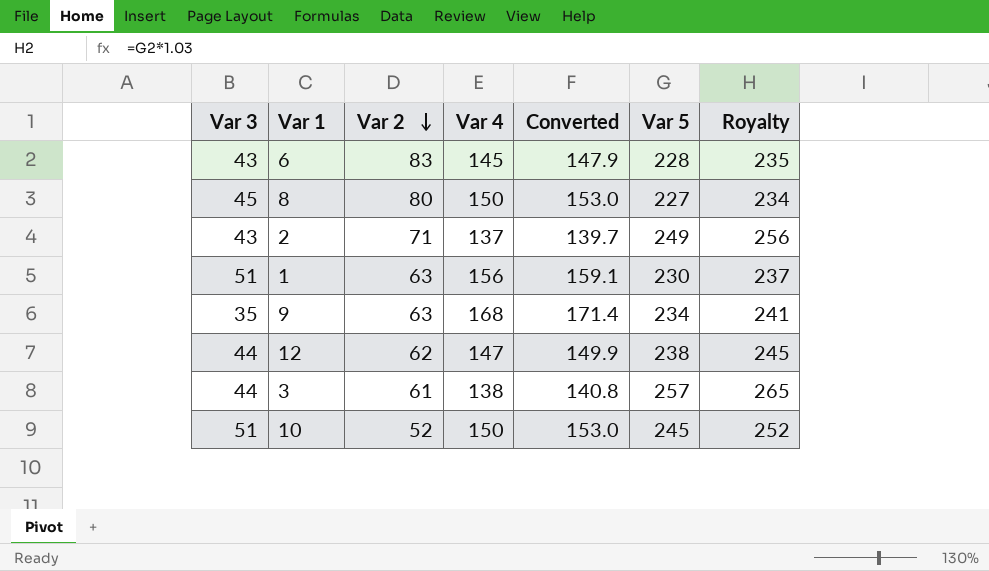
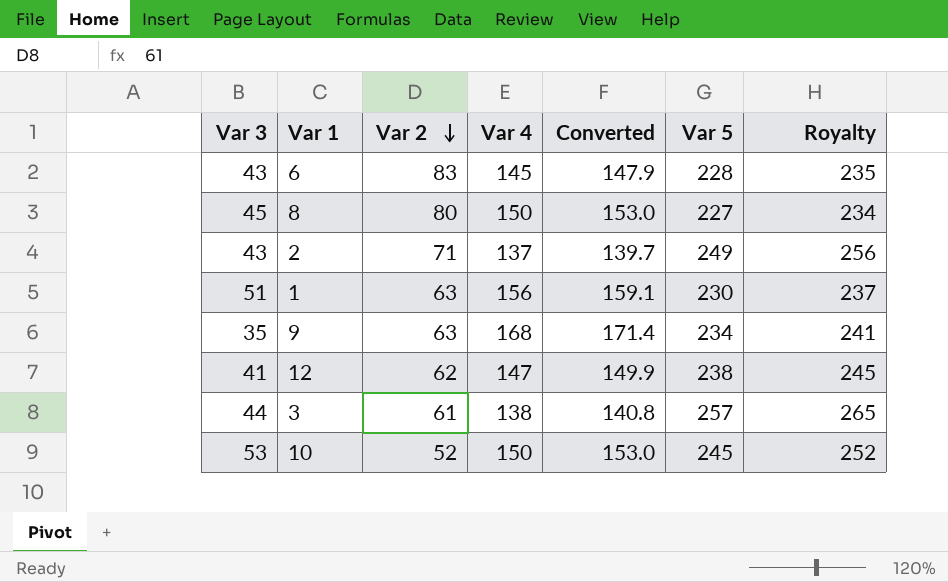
12 | Var 3: 44 -> 41
10 | Var 3: 51 -> 53

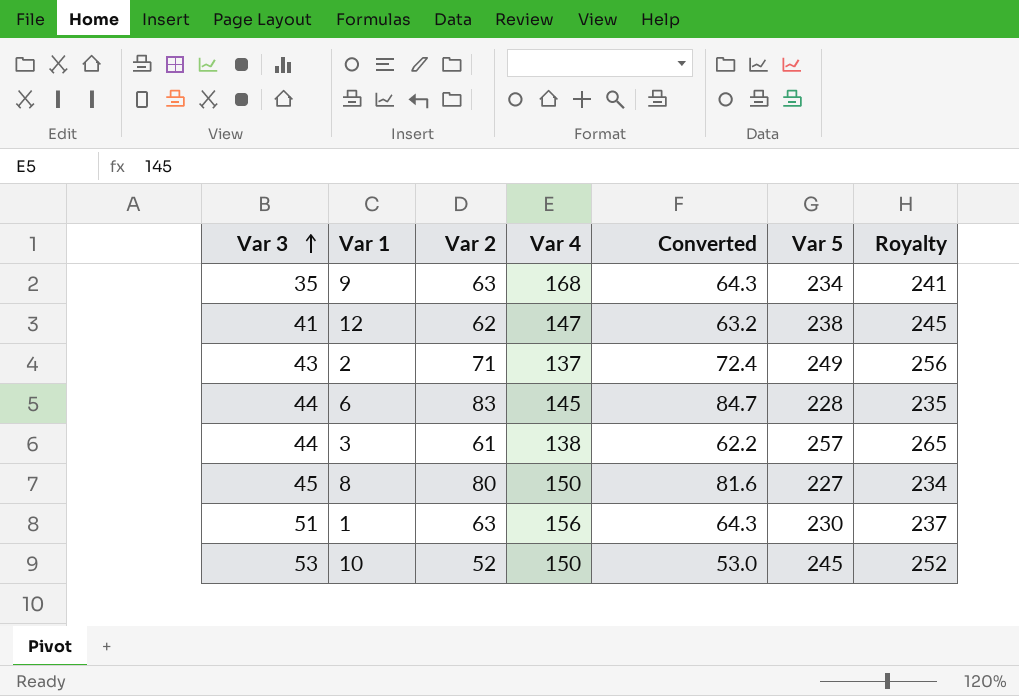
row order: Var 2 descending -> Var 3 ascending
column Converted | formula: [Var 4] * 1.02 -> [Var 2] * 1.02
6 | Var 3: 43 -> 44

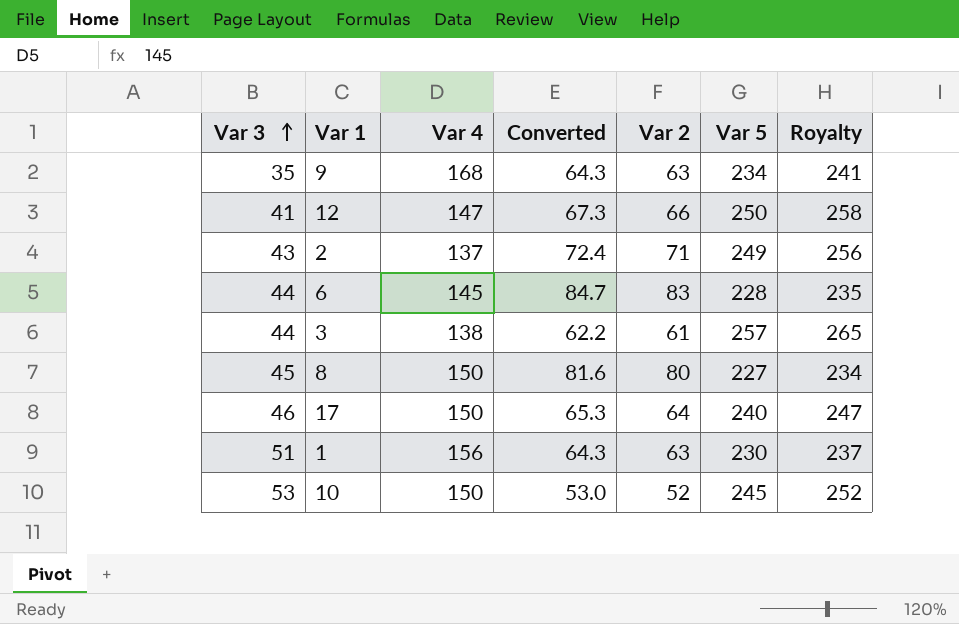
column Var 2 | position: 3 -> 5
12 | Converted: 63.2 -> 67.3
12 | Var 2: 62 -> 66
12 | Var 5: 238 -> 250
12 | Royalty: 245 -> 258
row 17: none -> 46 | 150 | 65.3 | 64 | 240 | 247

